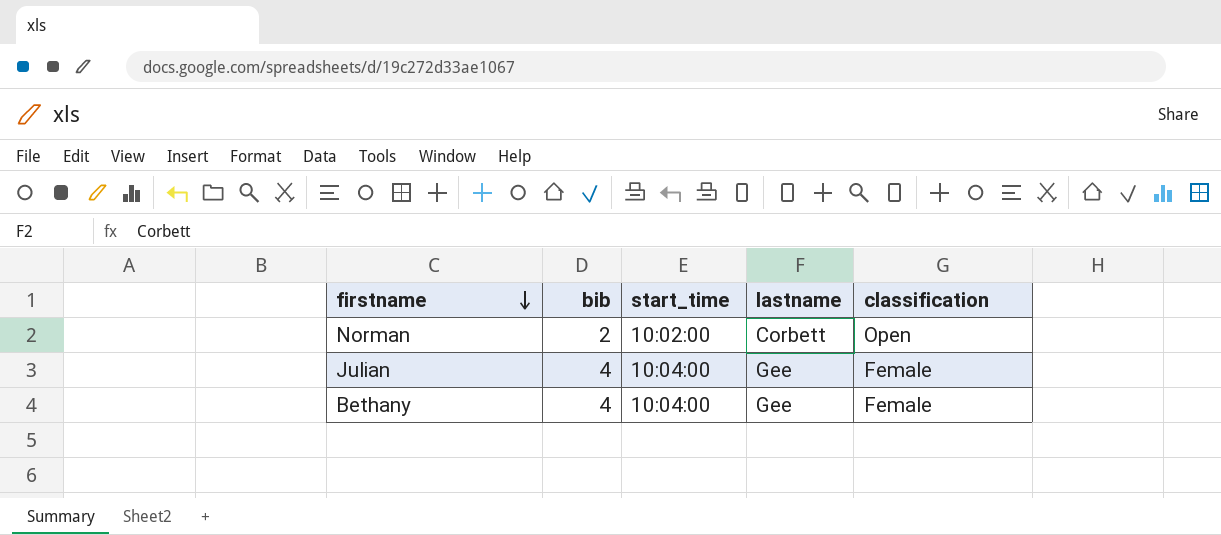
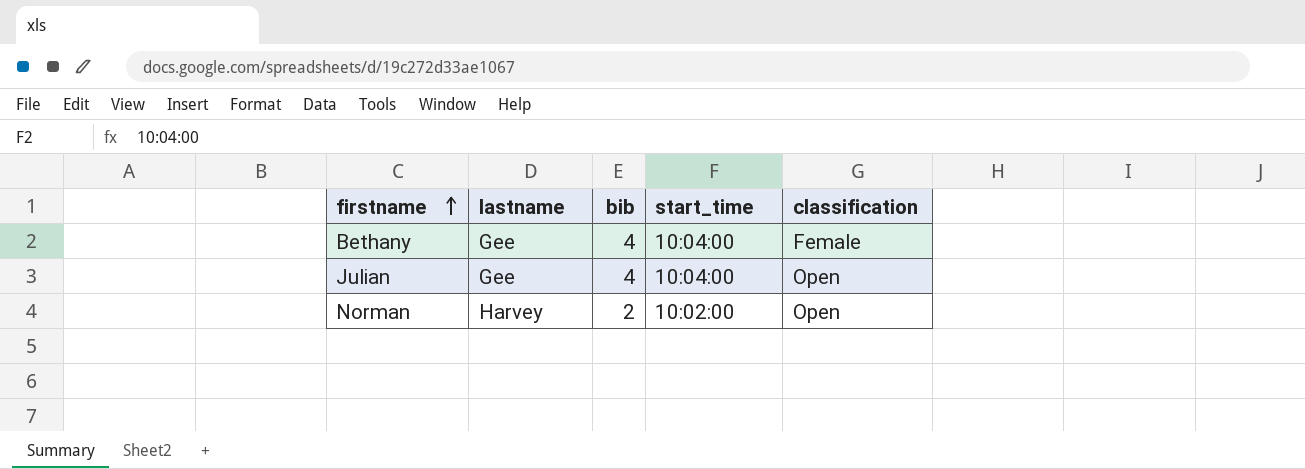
row order: firstname descending -> firstname ascending
column lastname | position: 4 -> 2
Julian | classification: Female -> Open
Norman | lastname: Corbett -> Harvey

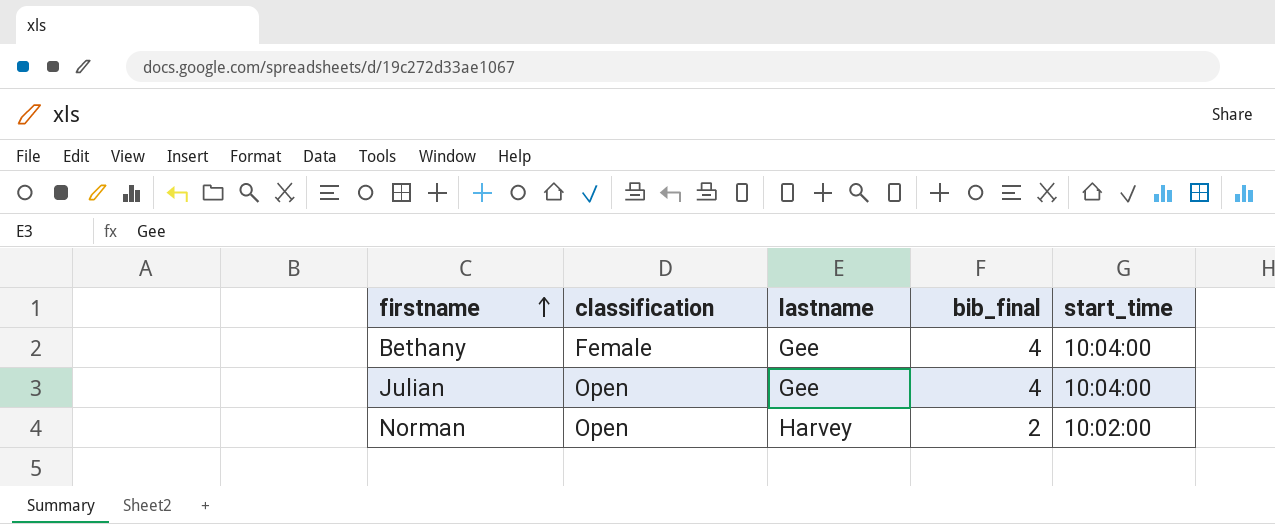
column classification | position: 5 -> 2
column name: bib -> bib_final

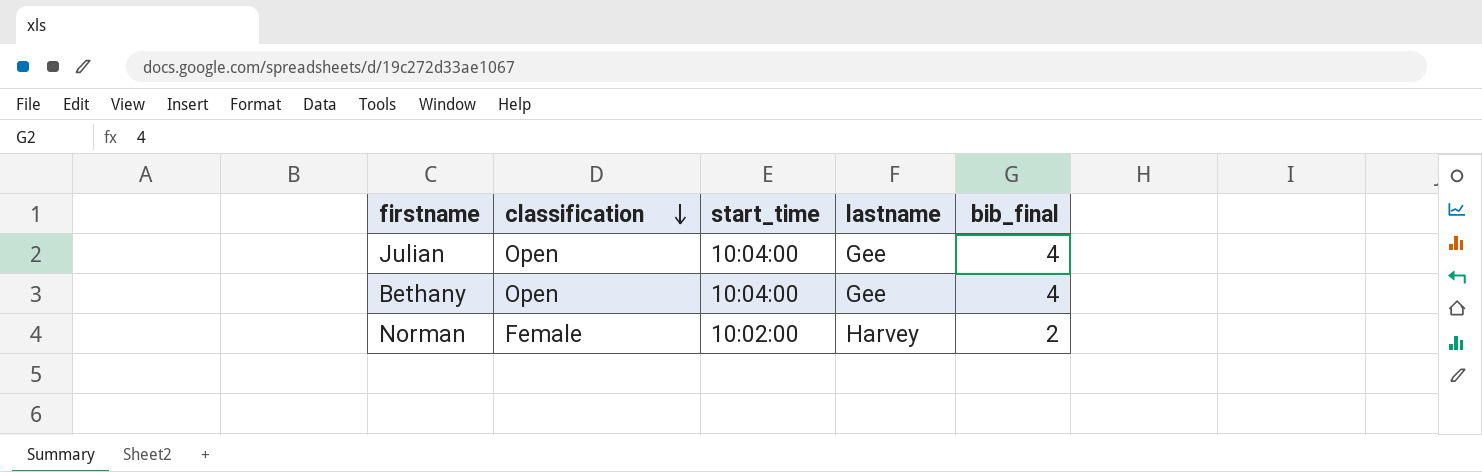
row order: firstname ascending -> classification descending
column start_time | position: 5 -> 3
Bethany | classification: Female -> Open
Norman | classification: Open -> Female

